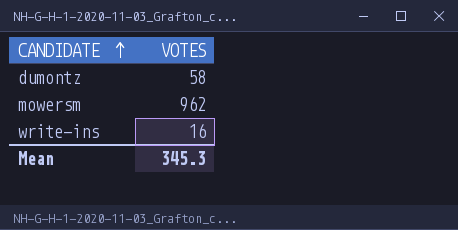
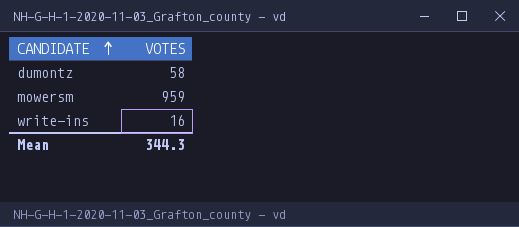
mowersm | VOTES: 962 -> 959
Mean | VOTES: 345.3 -> 344.3

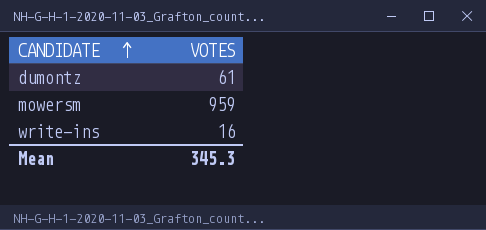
dumontz | VOTES: 58 -> 61
Mean | VOTES: 344.3 -> 345.3

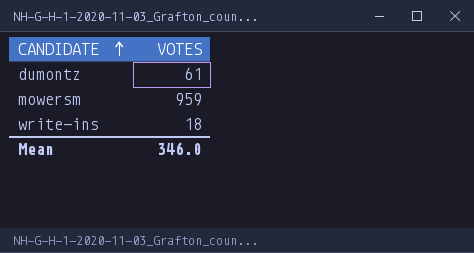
write-ins | VOTES: 16 -> 18
Mean | VOTES: 345.3 -> 346.0

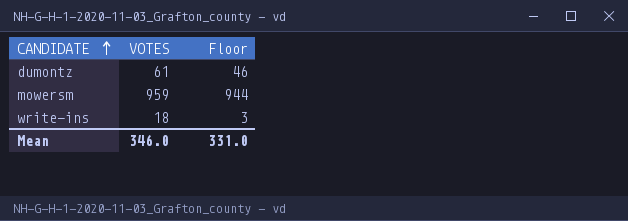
column Floor | formula: none -> [VOTES] - 15

